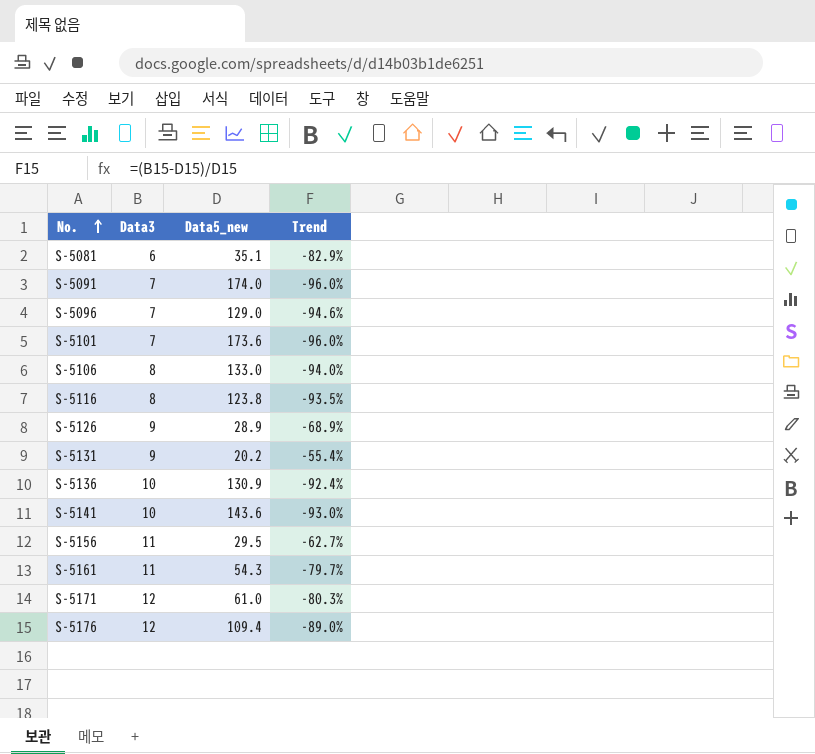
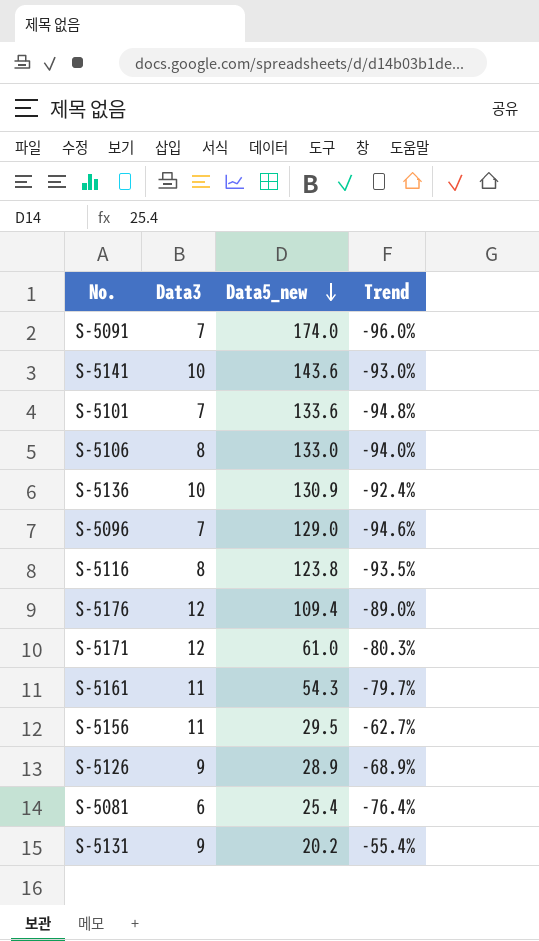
row order: No. ascending -> Data5_new descending
S-5101 | Data5_new: 173.6 -> 133.6
S-5101 | Trend: -96.0% -> -94.8%
S-5081 | Data5_new: 35.1 -> 25.4
S-5081 | Trend: -82.9% -> -76.4%

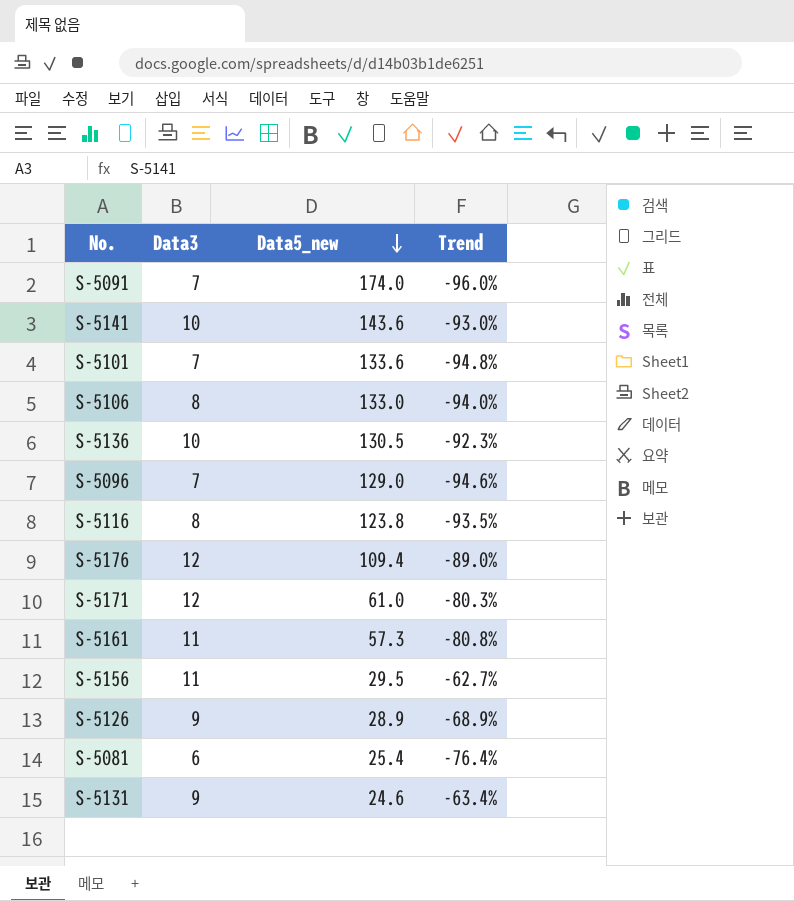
S-5136 | Data5_new: 130.9 -> 130.5
S-5136 | Trend: -92.4% -> -92.3%
S-5161 | Data5_new: 54.3 -> 57.3
S-5161 | Trend: -79.7% -> -80.8%
S-5131 | Data5_new: 20.2 -> 24.6
S-5131 | Trend: -55.4% -> -63.4%

